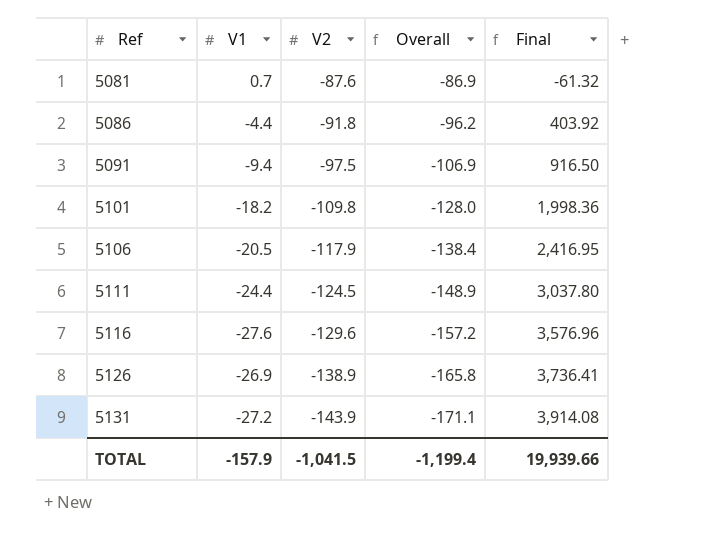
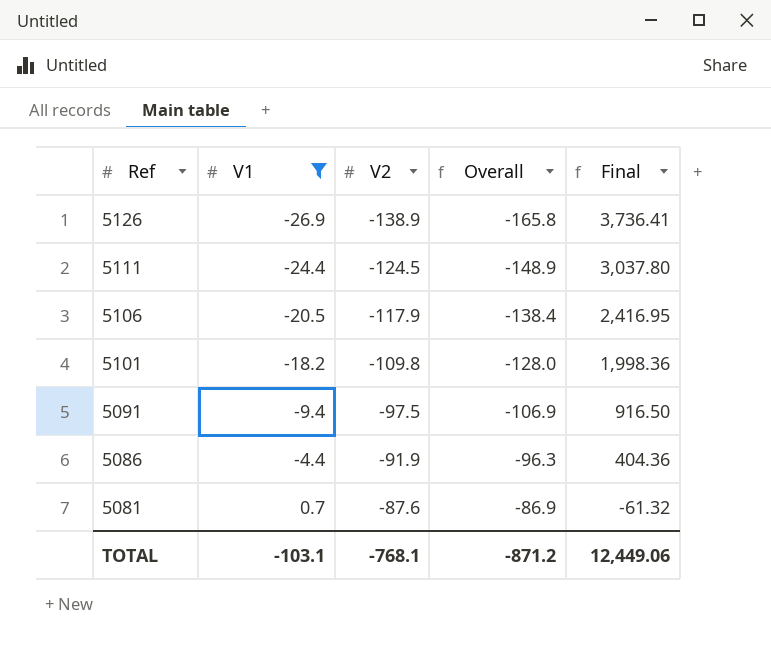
filter: none -> V1 >= -26.9
row order: Ref ascending -> Ref descending
5086 | V2: -91.8 -> -91.9
5086 | Overall: -96.2 -> -96.3
5086 | Final: 403.92 -> 404.36
TOTAL | V1: -157.9 -> -103.1
TOTAL | V2: -1,041.5 -> -768.1
TOTAL | Overall: -1,199.4 -> -871.2
TOTAL | Final: 19,939.66 -> 12,449.06

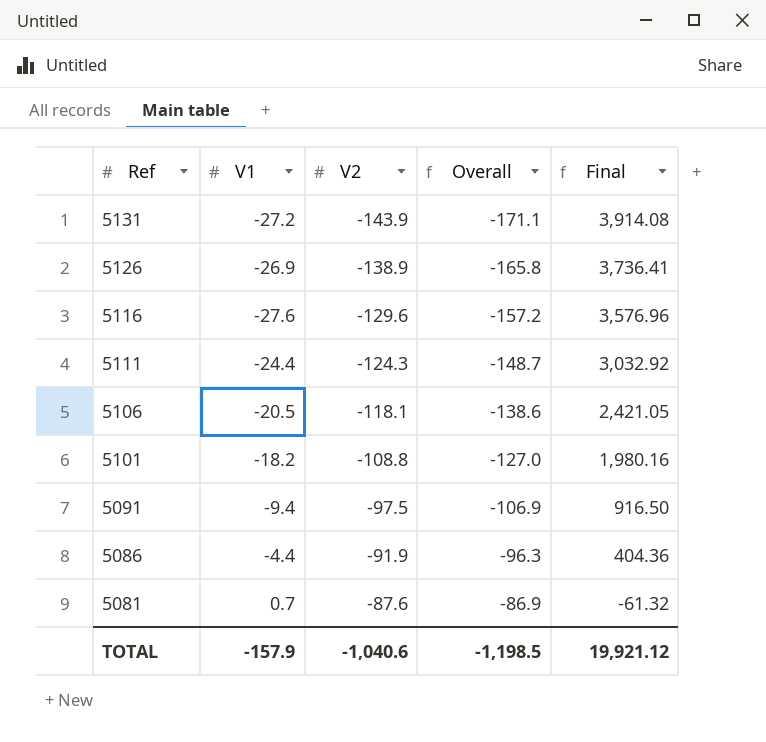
filter: V1 >= -26.9 -> none
5111 | V2: -124.5 -> -124.3
5111 | Overall: -148.9 -> -148.7
5111 | Final: 3,037.80 -> 3,032.92
5106 | V2: -117.9 -> -118.1
5106 | Overall: -138.4 -> -138.6
5106 | Final: 2,416.95 -> 2,421.05
5101 | V2: -109.8 -> -108.8
5101 | Overall: -128.0 -> -127.0
5101 | Final: 1,998.36 -> 1,980.16
TOTAL | V1: -103.1 -> -157.9
TOTAL | V2: -768.1 -> -1,040.6
TOTAL | Overall: -871.2 -> -1,198.5
TOTAL | Final: 12,449.06 -> 19,921.12

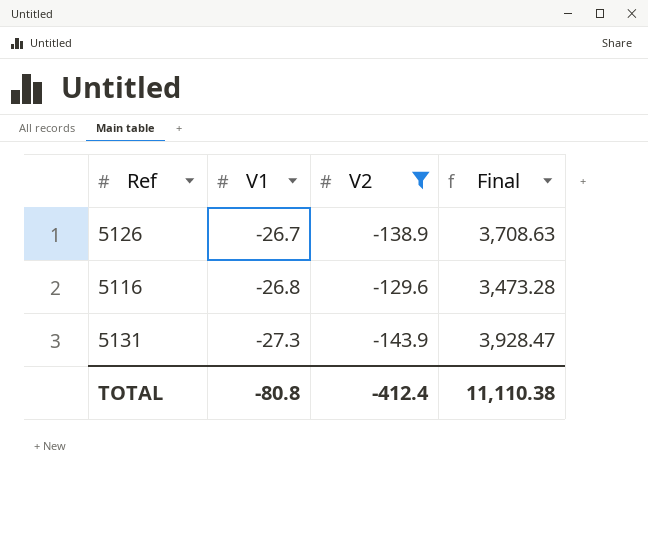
filter: none -> V2 <= -129.6
row order: Ref descending -> V1 descending
column Overall | formula: [V1] + [V2] -> none
5126 | V1: -26.9 -> -26.7
5126 | Final: 3,736.41 -> 3,708.63
5116 | V1: -27.6 -> -26.8
5116 | Final: 3,576.96 -> 3,473.28
5131 | V1: -27.2 -> -27.3
5131 | Final: 3,914.08 -> 3,928.47
TOTAL | V1: -157.9 -> -80.8
TOTAL | V2: -1,040.6 -> -412.4
TOTAL | Final: 19,921.12 -> 11,110.38

